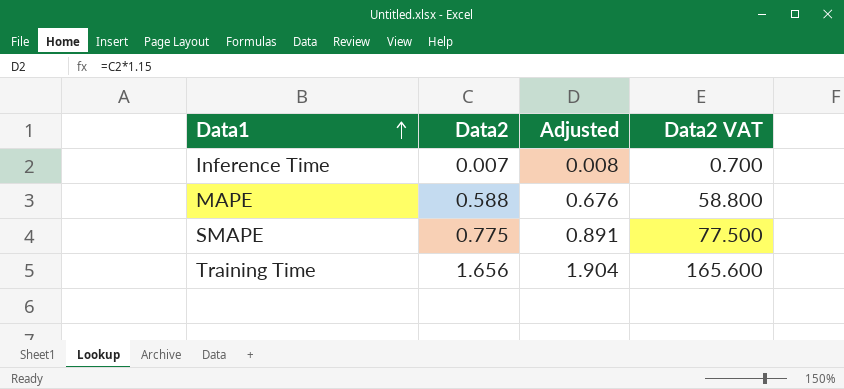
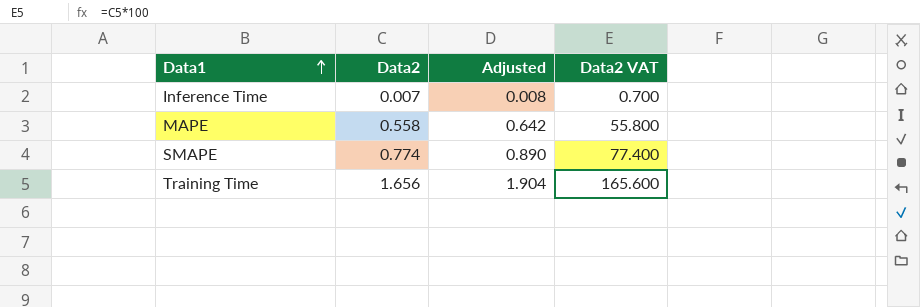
MAPE | Data2: 0.588 -> 0.558
MAPE | Adjusted: 0.676 -> 0.642
MAPE | Data2 VAT: 58.800 -> 55.800
SMAPE | Data2: 0.775 -> 0.774
SMAPE | Adjusted: 0.891 -> 0.890
SMAPE | Data2 VAT: 77.500 -> 77.400

